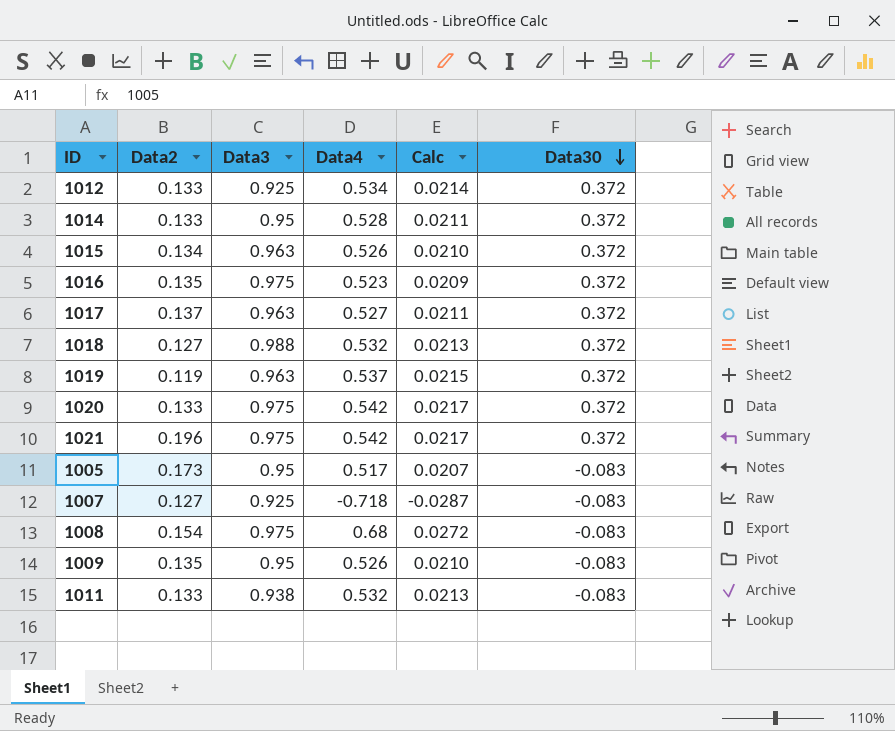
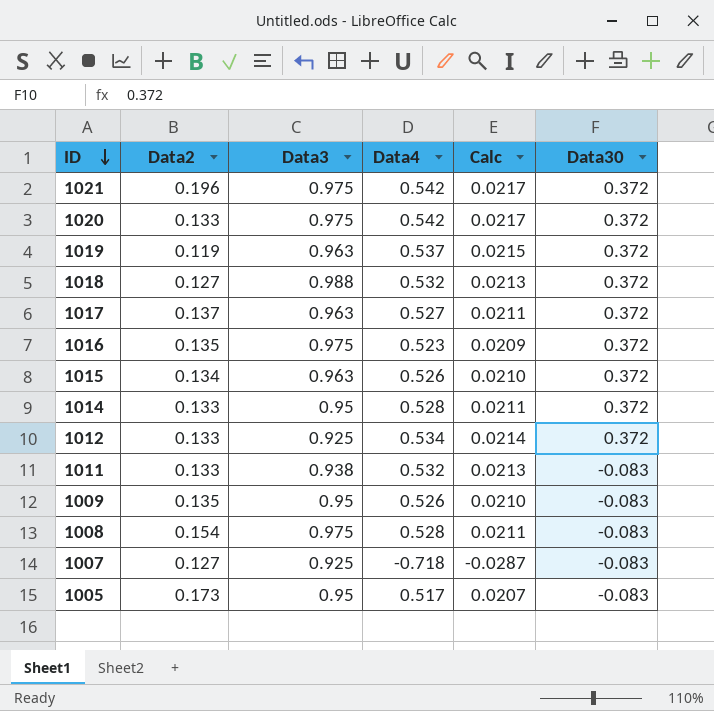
row order: Data30 descending -> ID descending
1008 | Data4: 0.68 -> 0.528
1008 | Calc: 0.0272 -> 0.0211

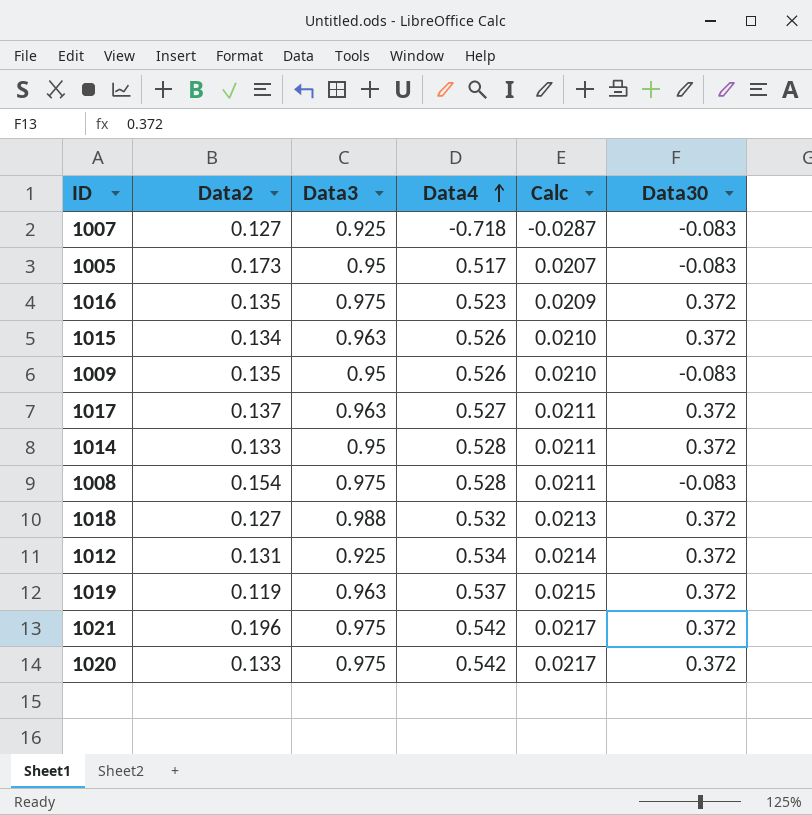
row order: ID descending -> Data4 ascending
row 1011: 0.133 | 0.938 | 0.532 | 0.0213 | -0.083 -> none
1012 | Data2: 0.133 -> 0.131

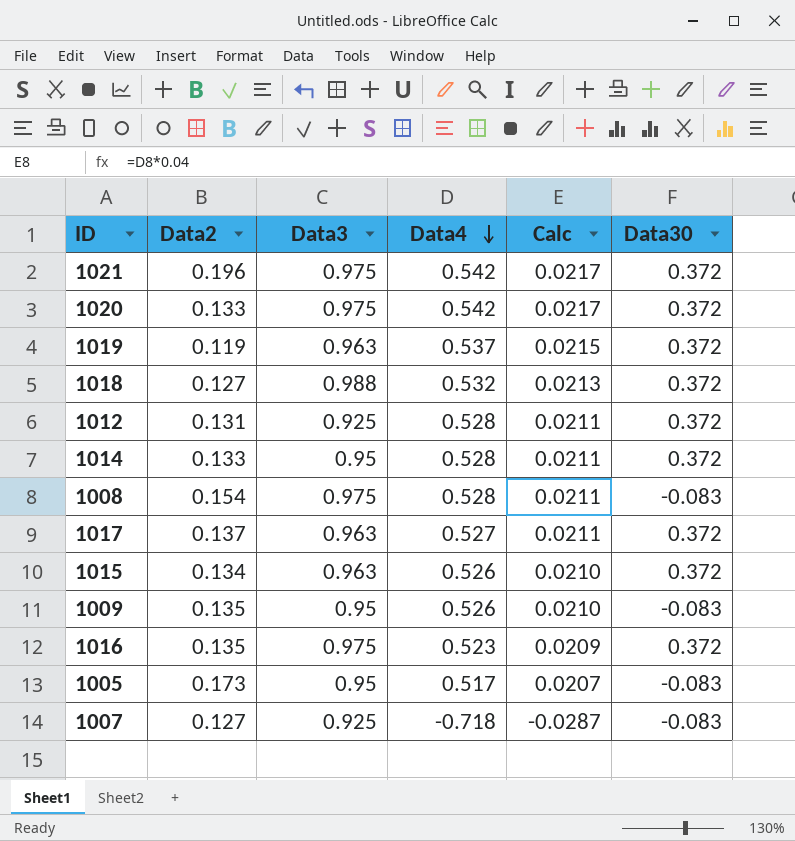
row order: Data4 ascending -> Data4 descending
1012 | Data4: 0.534 -> 0.528
1012 | Calc: 0.0214 -> 0.0211

